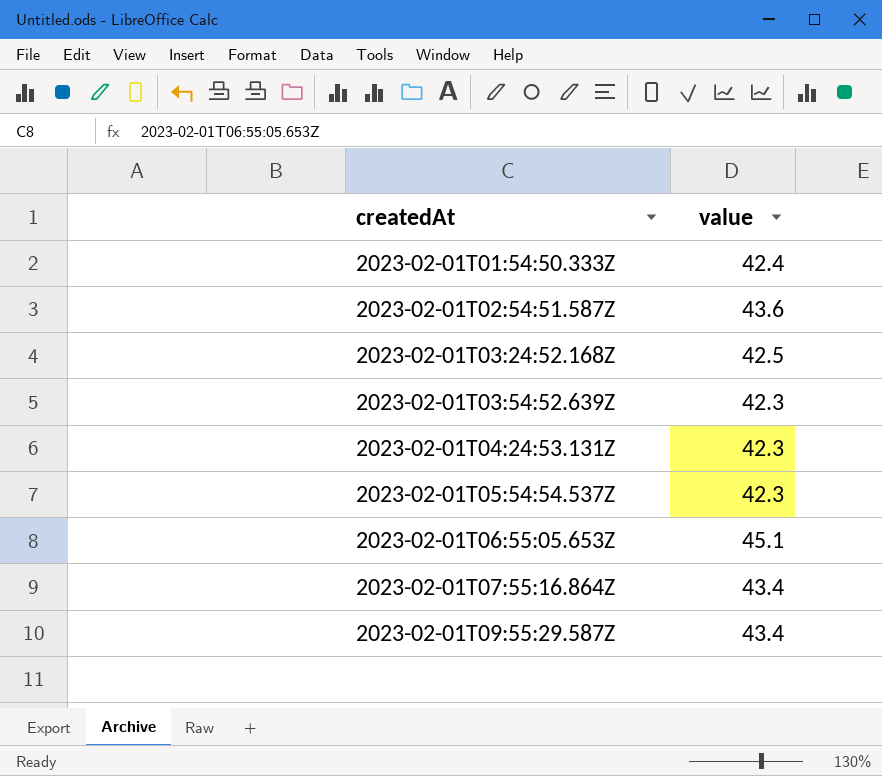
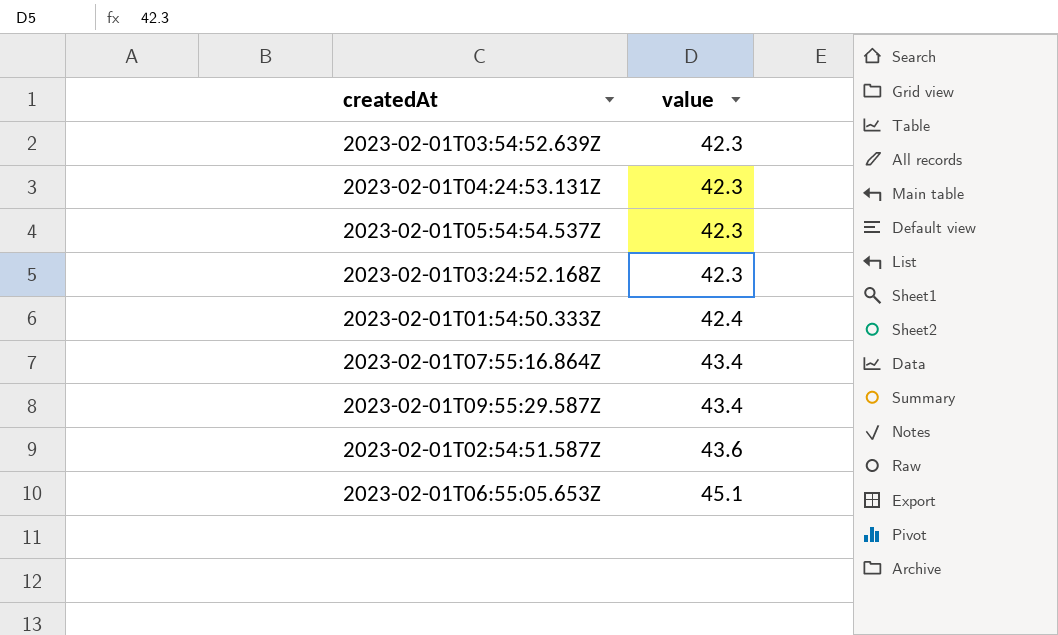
row order: createdAt ascending -> value ascending
2023-02-01T03:24:52.168Z | value: 42.5 -> 42.3

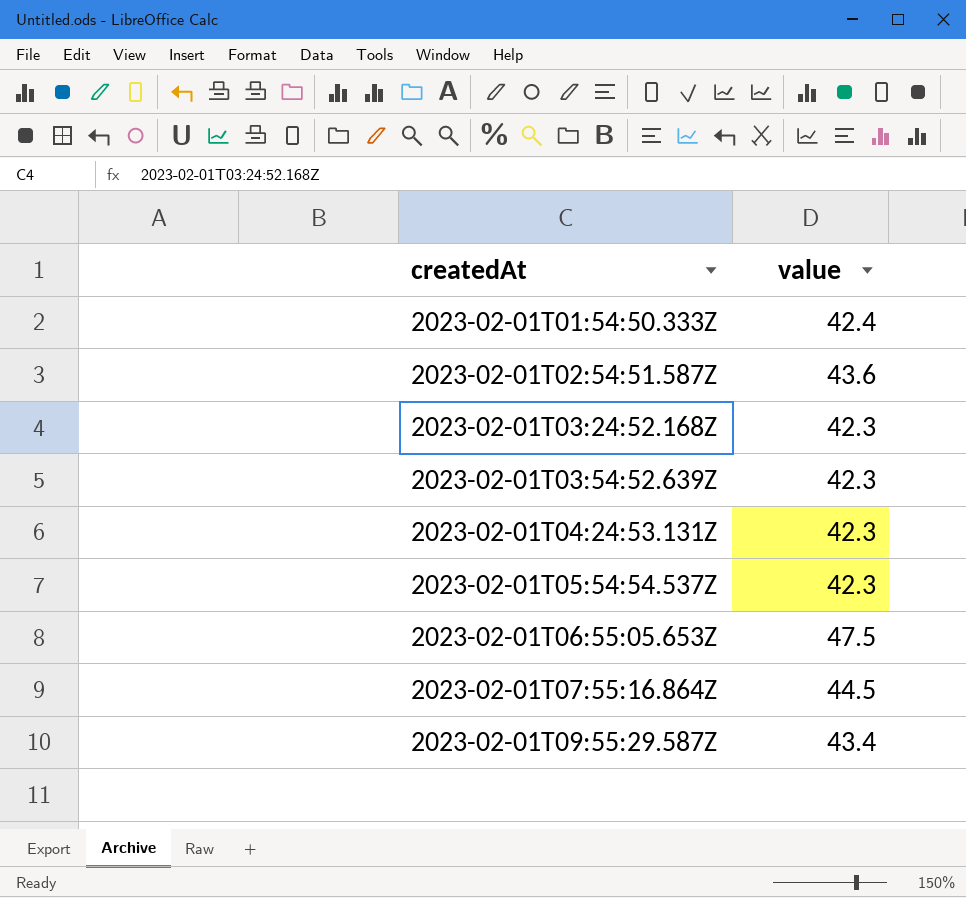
row order: value ascending -> createdAt ascending
2023-02-01T06:55:05.653Z | value: 45.1 -> 47.5
2023-02-01T07:55:16.864Z | value: 43.4 -> 44.5

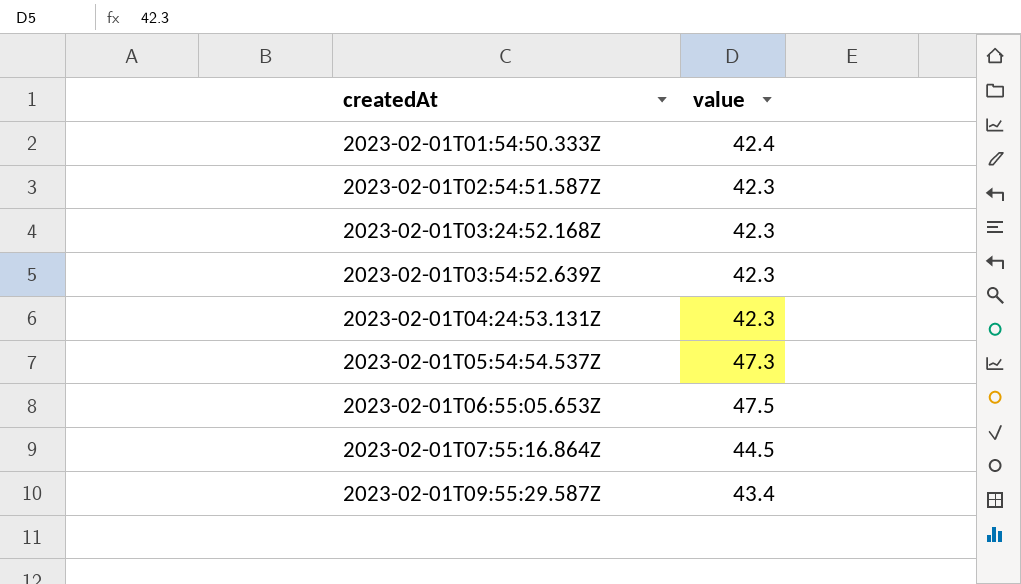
2023-02-01T02:54:51.587Z | value: 43.6 -> 42.3
2023-02-01T05:54:54.537Z | value: 42.3 -> 47.3

